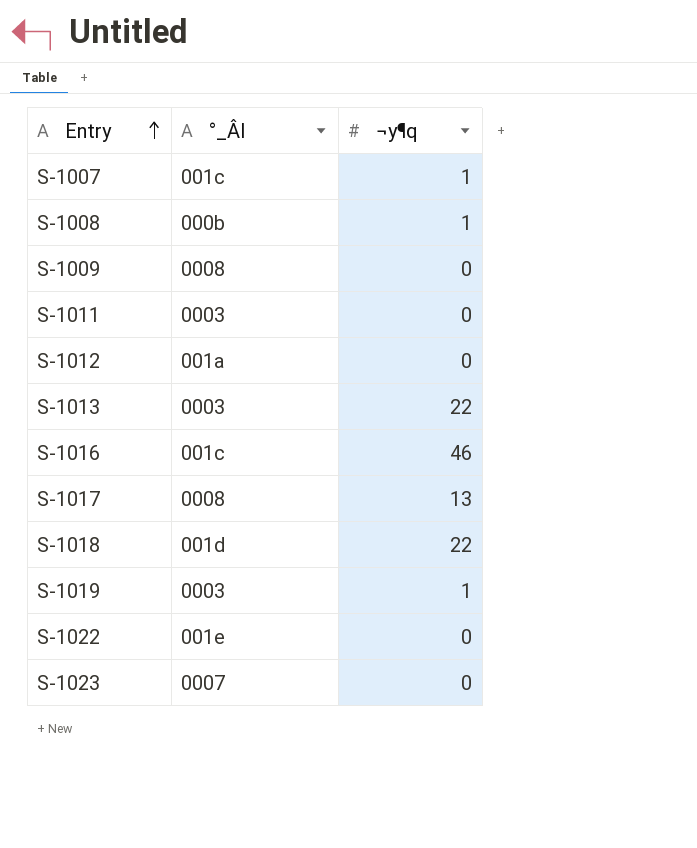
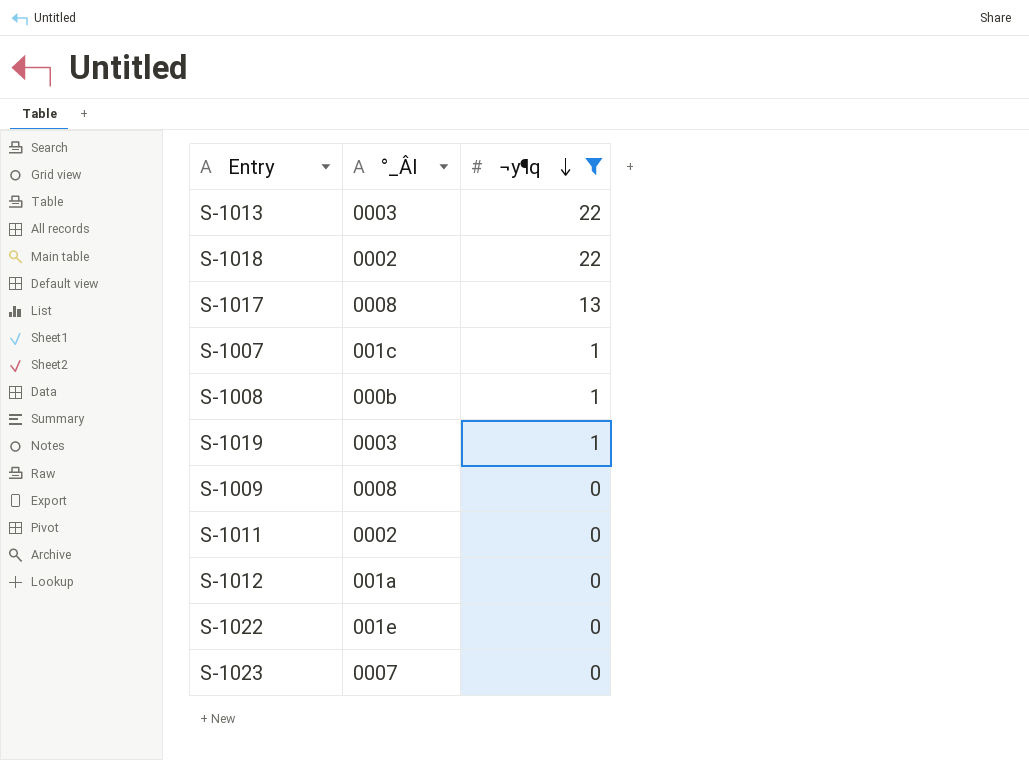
filter: none -> ¬y¶q != 46
row order: Entry ascending -> ¬y¶q descending
S-1018 | °_ÂI: 001d -> 0002
S-1011 | °_ÂI: 0003 -> 0002

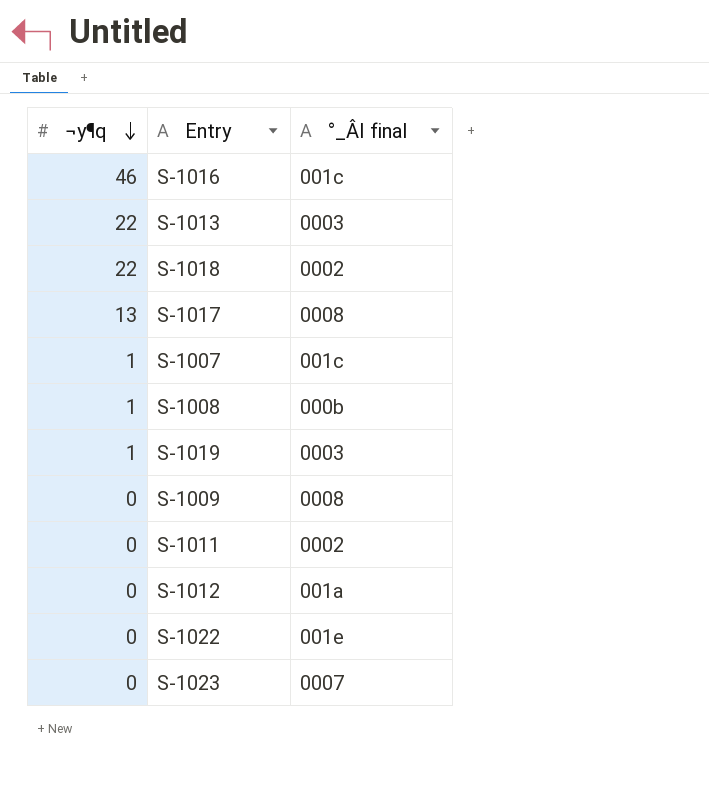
filter: ¬y¶q != 46 -> none
column ¬y¶q | position: 3 -> 1
column name: °_ÂI -> °_ÂI final

